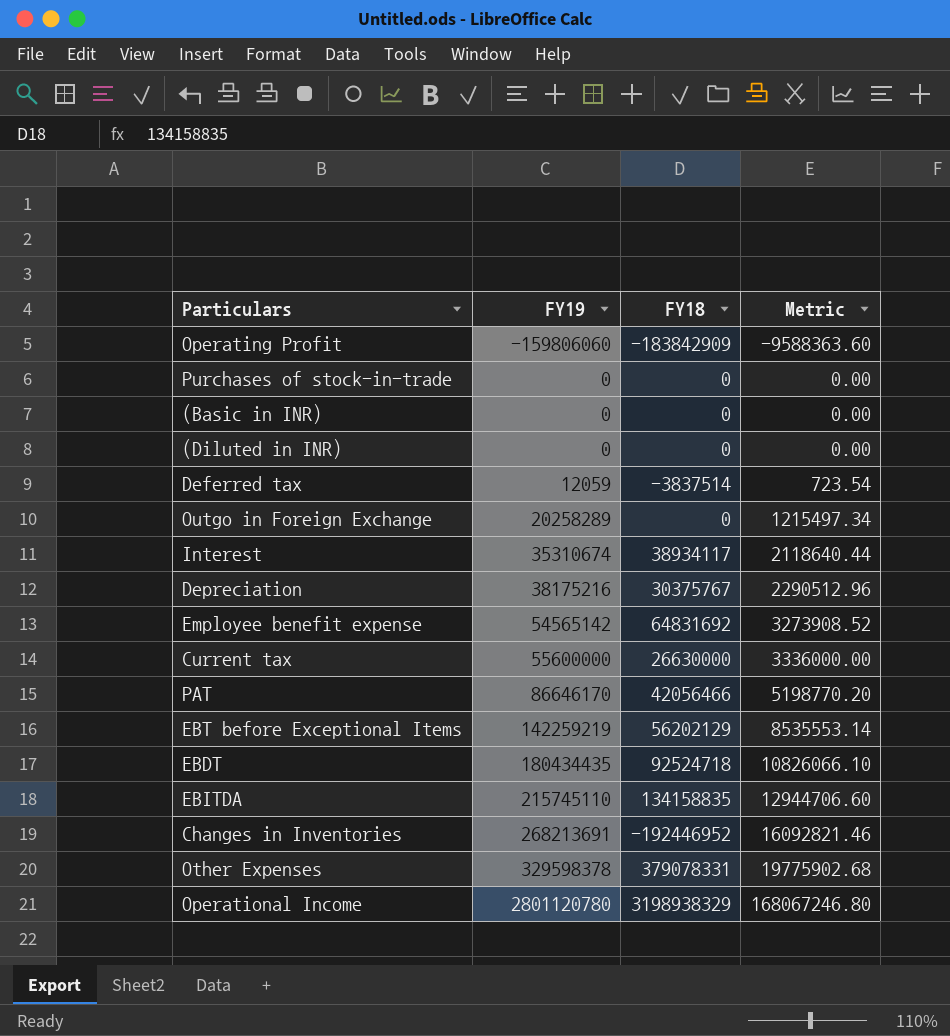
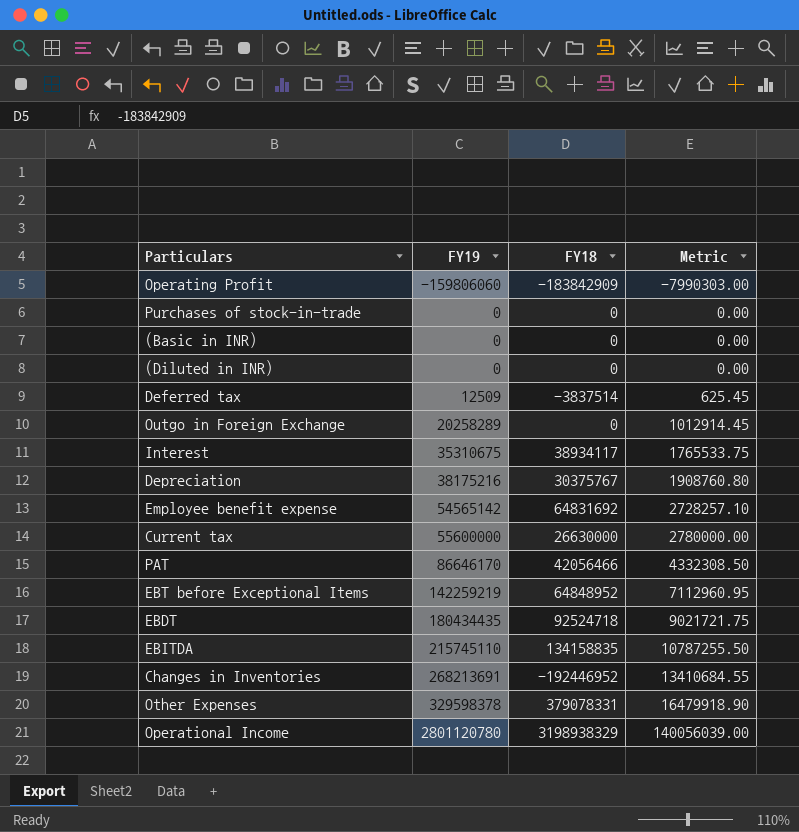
column Metric | formula: [FY19] * 0.06 -> [FY19] * 0.05
Deferred tax | FY19: 12059 -> 12509
Interest | FY19: 35310674 -> 35310675
EBT before Exceptional Items | FY18: 56202129 -> 64848952

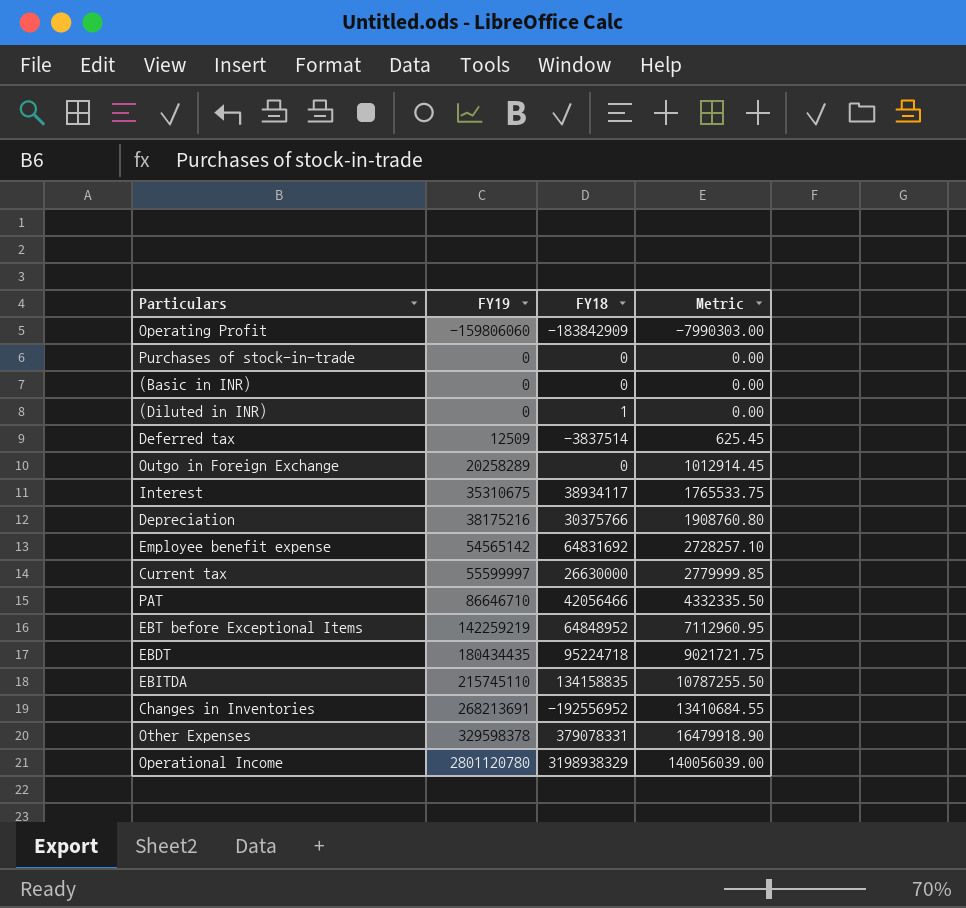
(Diluted in INR) | FY18: 0 -> 1
Depreciation | FY18: 30375767 -> 30375766
Current tax | FY19: 55600000 -> 55599997
Current tax | Metric: 2780000.00 -> 2779999.85
PAT | FY19: 86646170 -> 86646710
PAT | Metric: 4332308.50 -> 4332335.50
EBDT | FY18: 92524718 -> 95224718
Changes in Inventories | FY18: -192446952 -> -192556952

